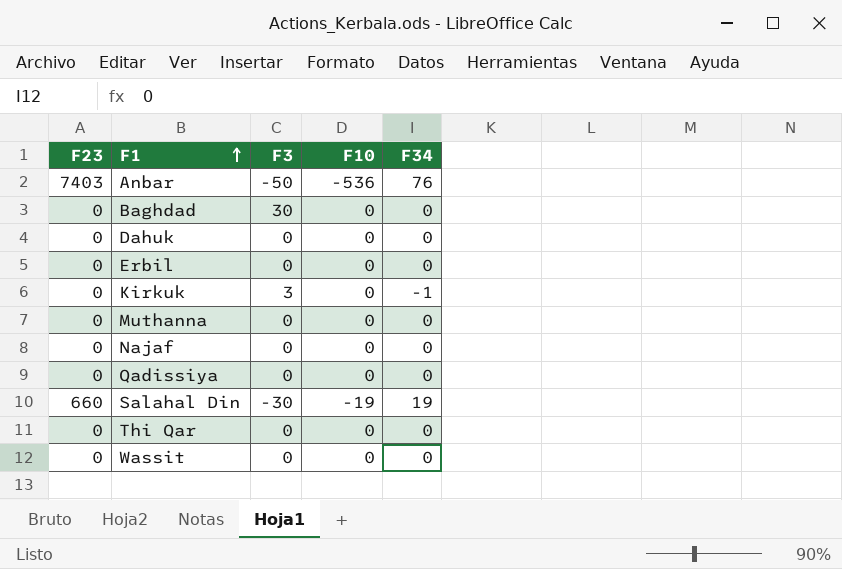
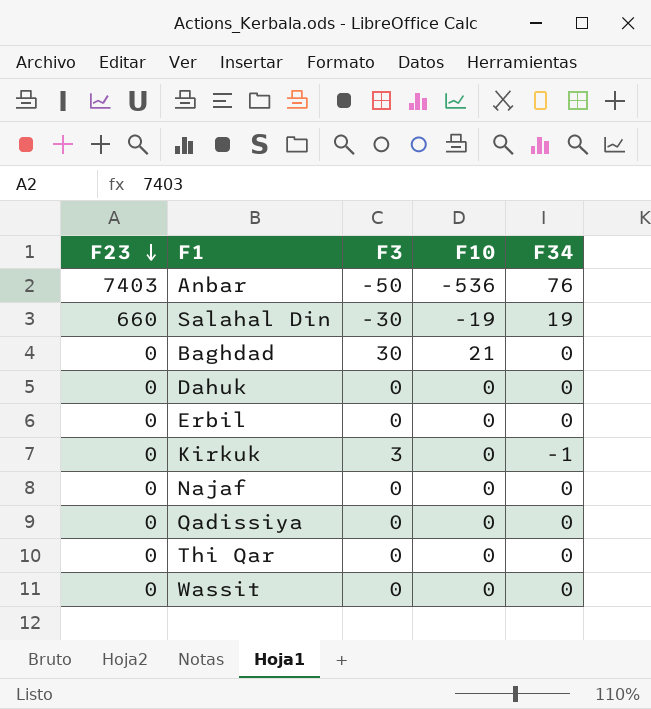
row order: F1 ascending -> F23 descending
row Muthanna: 0 | 0 | 0 | 0 -> none
Baghdad | F10: 0 -> 21

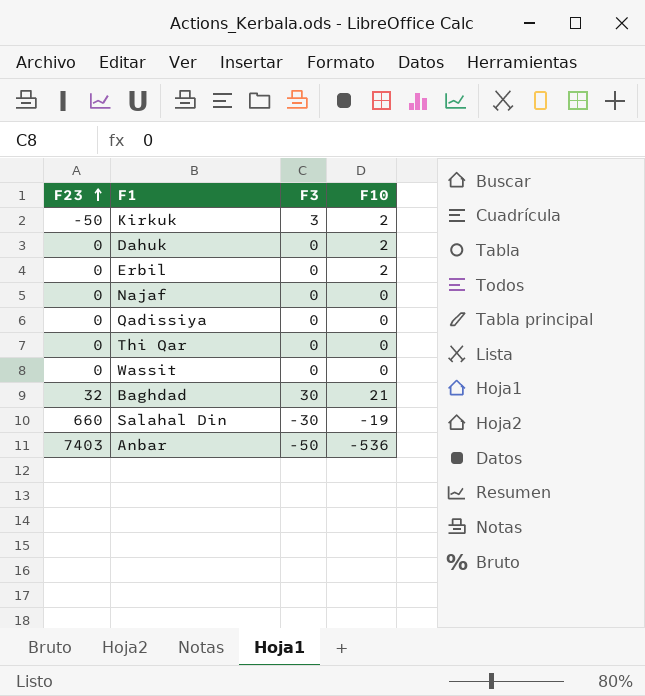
row order: F23 descending -> F23 ascending
column F34 | position: 5 -> none
Kirkuk | F23: 0 -> -50
Kirkuk | F10: 0 -> 2
Dahuk | F10: 0 -> 2
Erbil | F10: 0 -> 2
Baghdad | F23: 0 -> 32

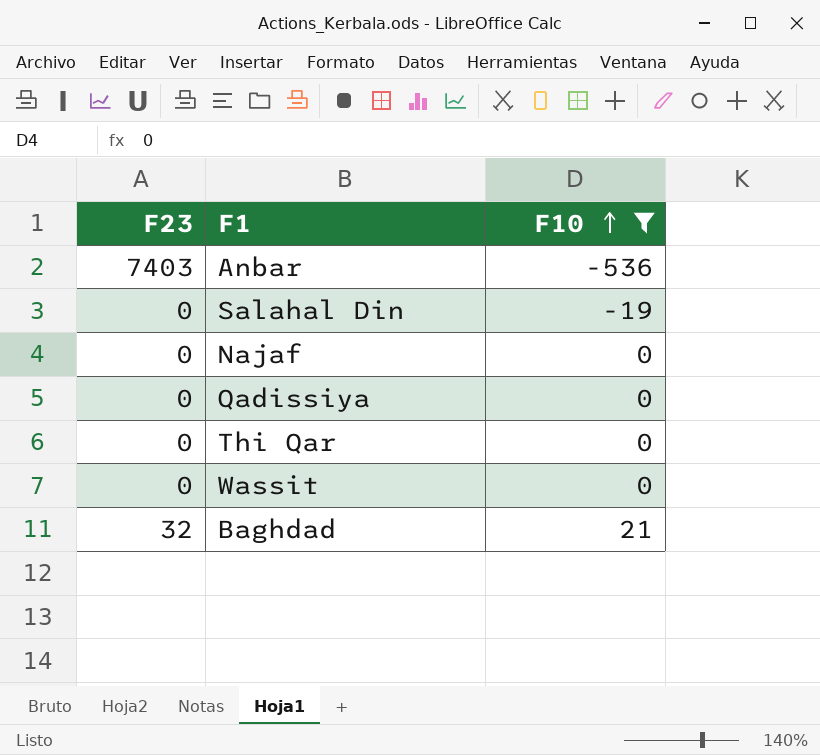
filter: none -> F10 != 2
row order: F23 ascending -> F10 ascending
column F3 | position: 3 -> none
Salahal Din | F23: 660 -> 0

